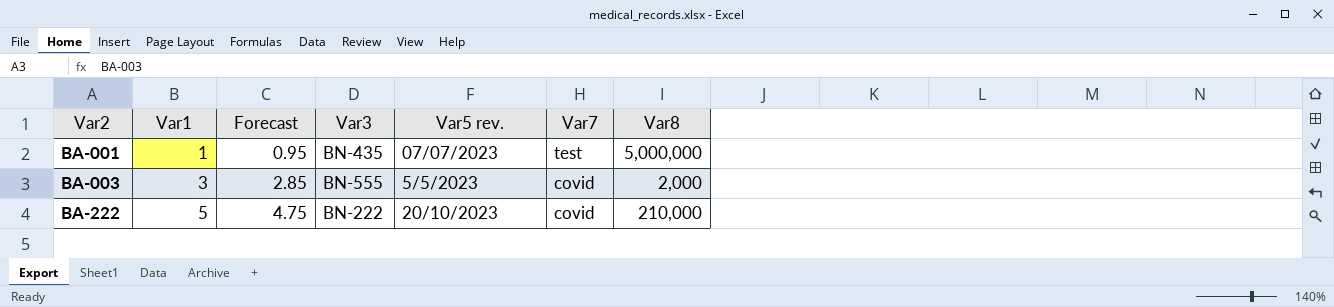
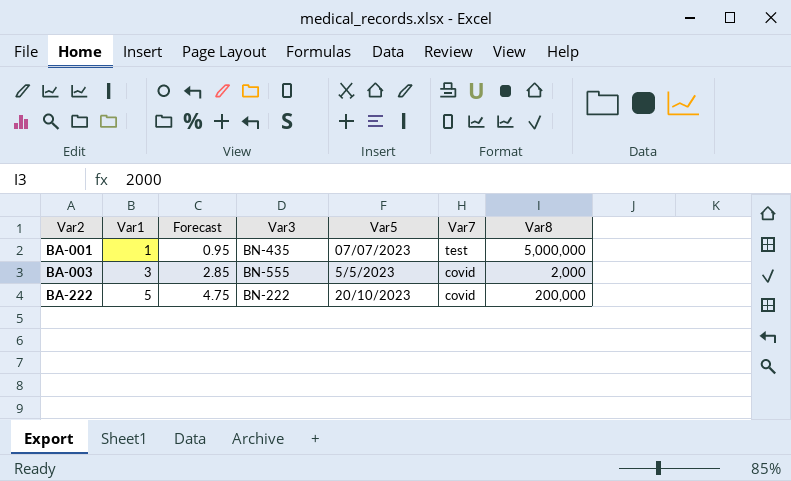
column name: Var5 rev. -> Var5
BA-222 | Var8: 210,000 -> 200,000

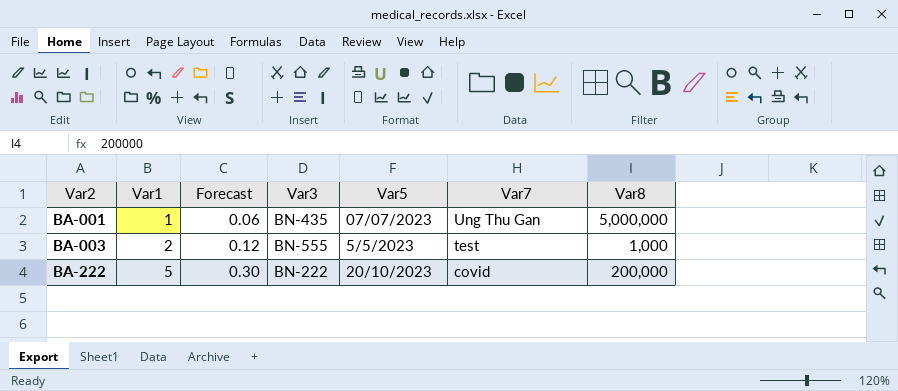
column Forecast | formula: [Var1] * 0.95 -> [Var1] * 0.06
BA-001 | Var7: test -> Ung Thu Gan
BA-003 | Var1: 3 -> 2
BA-003 | Var7: covid -> test
BA-003 | Var8: 2,000 -> 1,000

